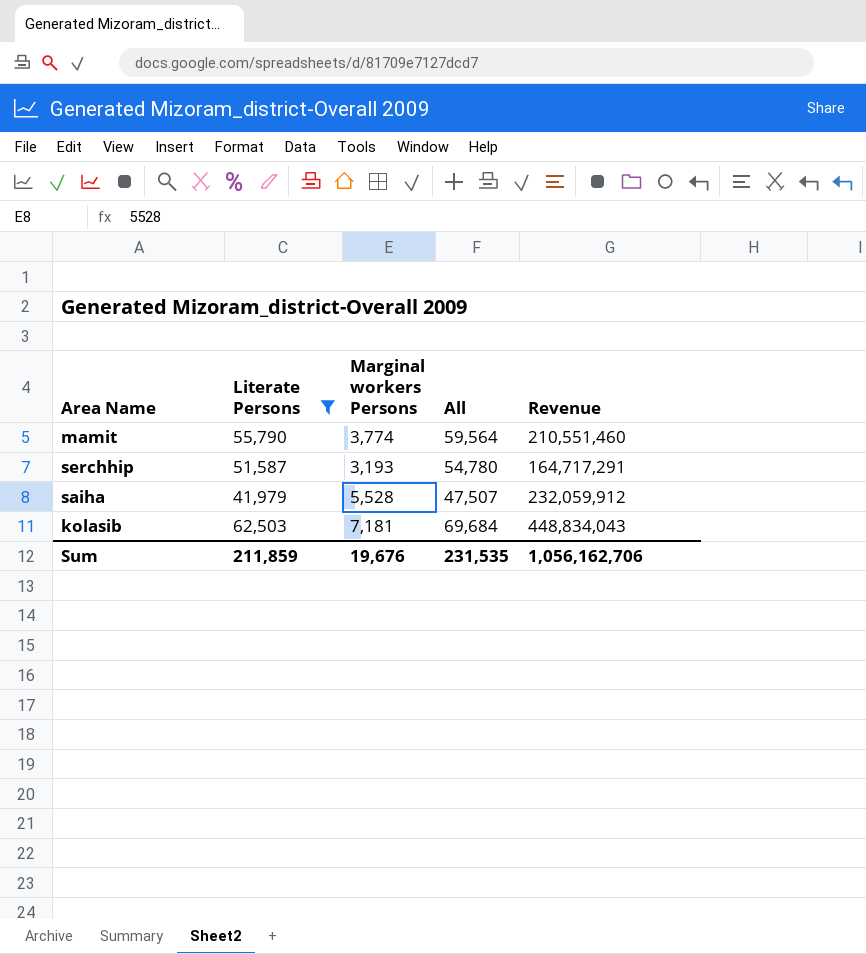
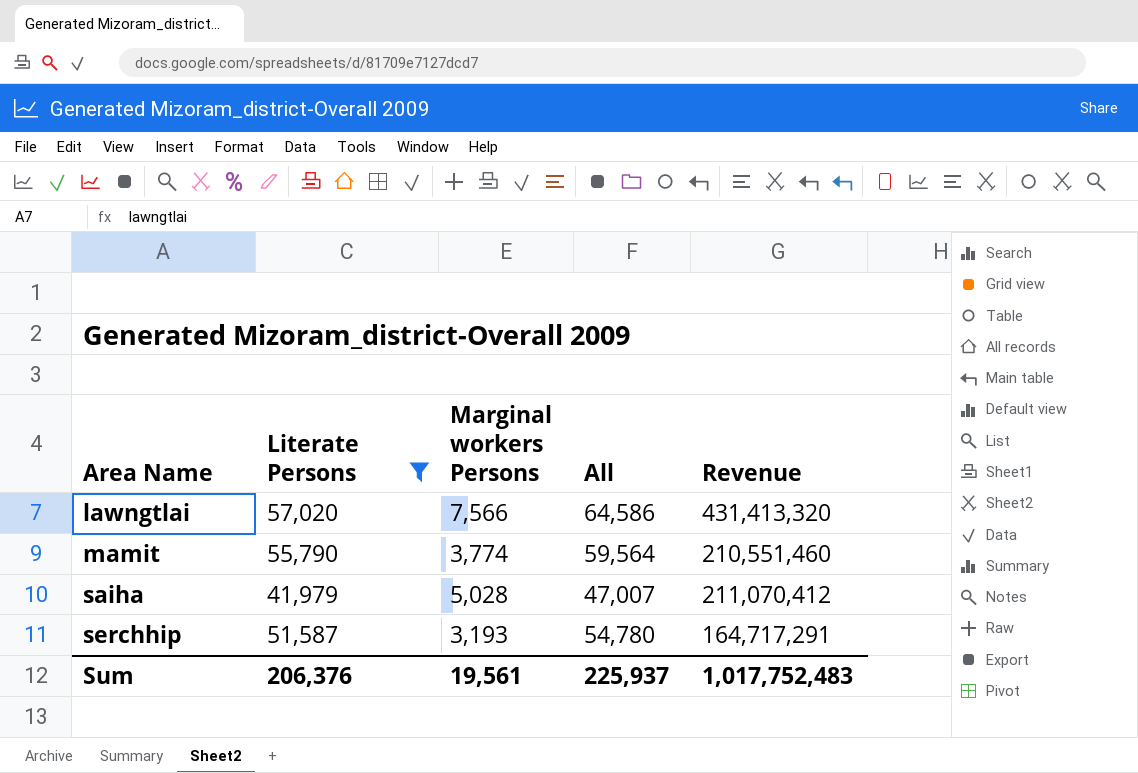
row order: none -> Area Name ascending
row kolasib: 62,503 | 7,181 | 69,684 | 448,834,043 -> none
row lawngtlai: none -> 57,020 | 7,566 | 64,586 | 431,413,320
saiha | Marginal workers Persons: 5,528 -> 5,028
saiha | All: 47,507 -> 47,007
saiha | Revenue: 232,059,912 -> 211,070,412
Sum | Literate Persons: 211,859 -> 206,376
Sum | Marginal workers Persons: 19,676 -> 19,561
Sum | All: 231,535 -> 225,937
Sum | Revenue: 1,056,162,706 -> 1,017,752,483

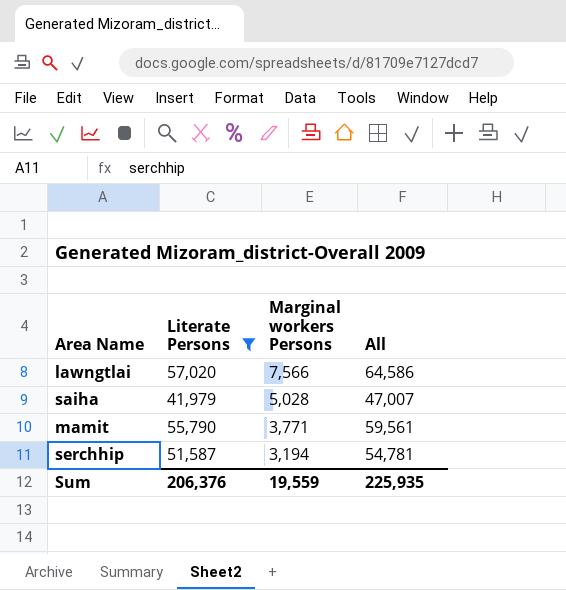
row order: Area Name ascending -> Marginal workers Persons descending
column Revenue | formula: [Literate Persons] * [Marginal workers Persons] -> none
mamit | Marginal workers Persons: 3,774 -> 3,771
mamit | All: 59,564 -> 59,561
serchhip | Marginal workers Persons: 3,193 -> 3,194
serchhip | All: 54,780 -> 54,781
Sum | Marginal workers Persons: 19,561 -> 19,559
Sum | All: 225,937 -> 225,935

